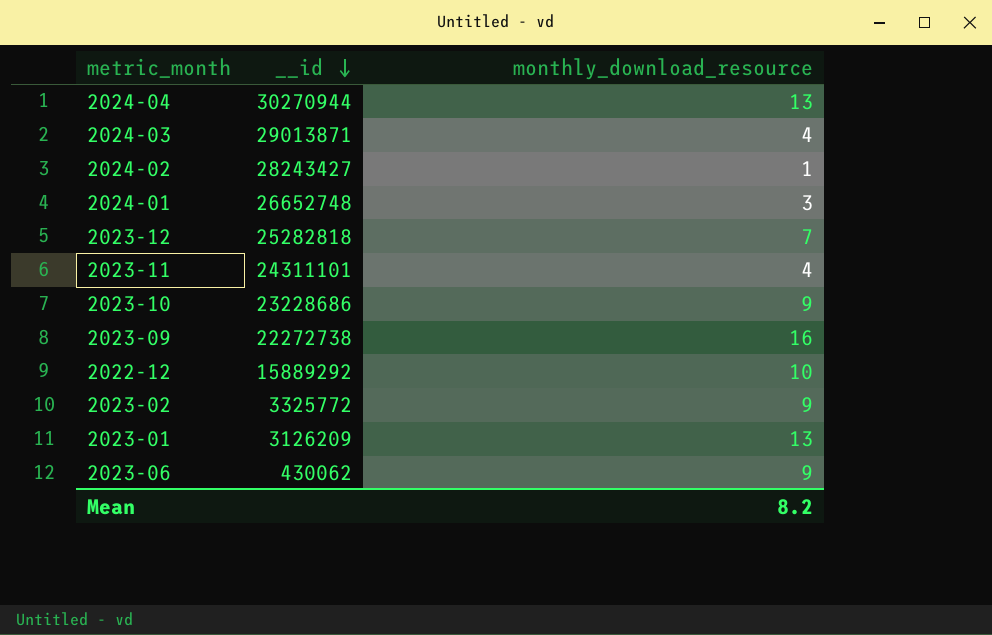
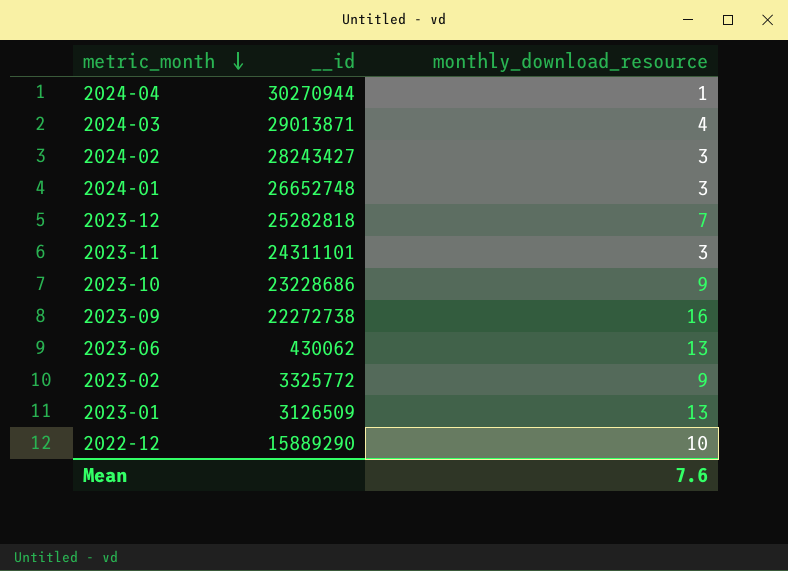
row order: __id descending -> metric_month descending
2024-04 | monthly_download_resource: 13 -> 1
2024-02 | monthly_download_resource: 1 -> 3
2023-11 | monthly_download_resource: 4 -> 3
2023-06 | monthly_download_resource: 9 -> 13
2023-01 | __id: 3126209 -> 3126509
2022-12 | __id: 15889292 -> 15889290
Mean | monthly_download_resource: 8.2 -> 7.6

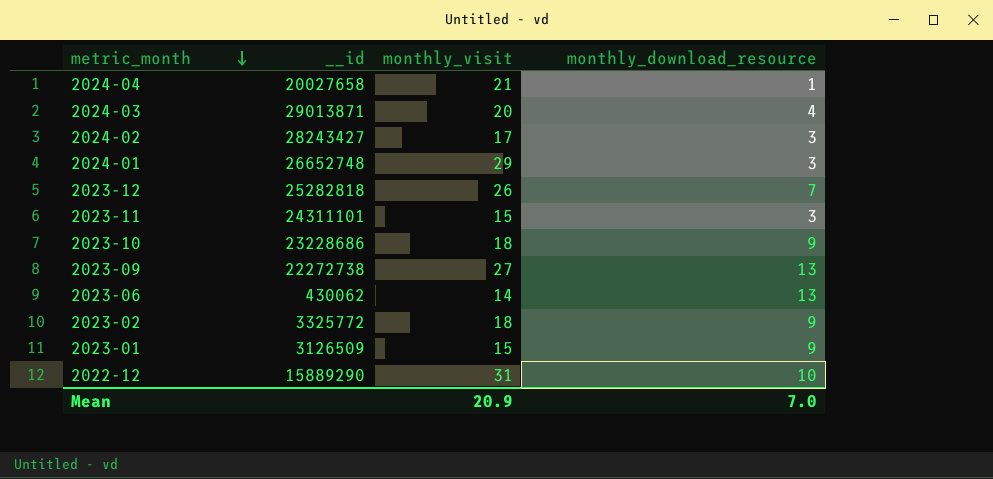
column monthly_visit | position: none -> 3
2024-04 | __id: 30270944 -> 20027658
2023-09 | monthly_download_resource: 16 -> 13
2023-01 | monthly_download_resource: 13 -> 9
Mean | monthly_download_resource: 7.6 -> 7.0

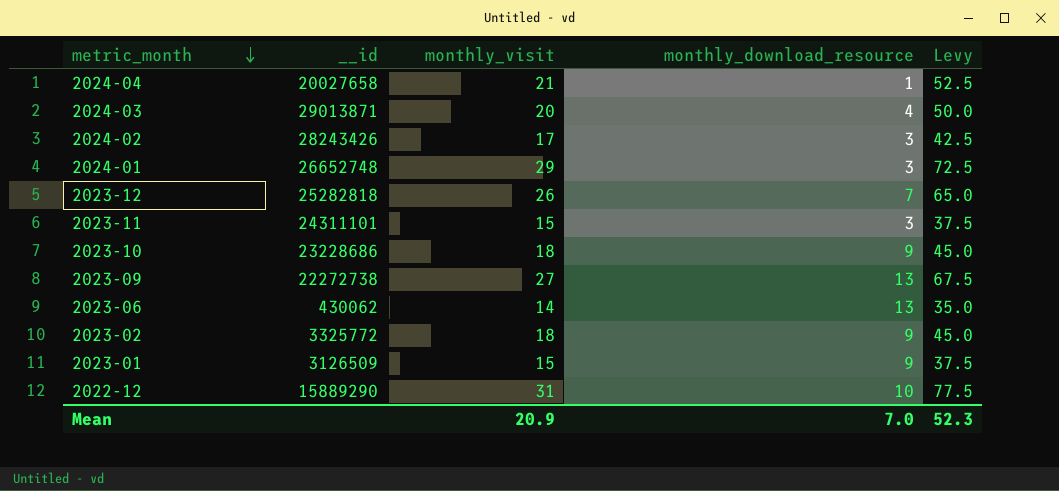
column Levy | formula: none -> [monthly_visit] * 2.5
2024-02 | __id: 28243427 -> 28243426

